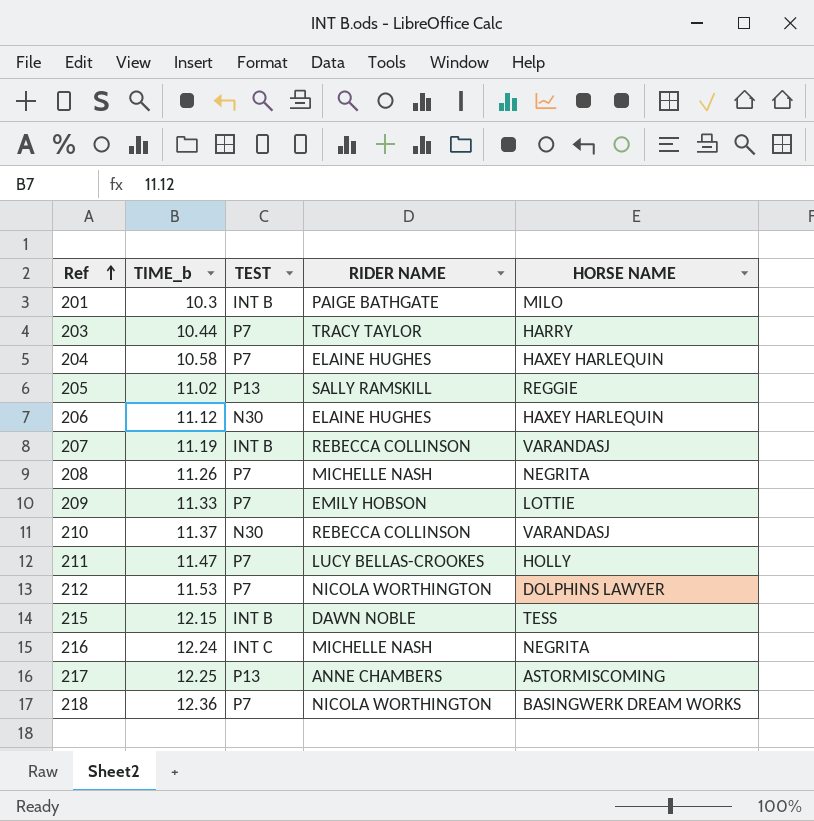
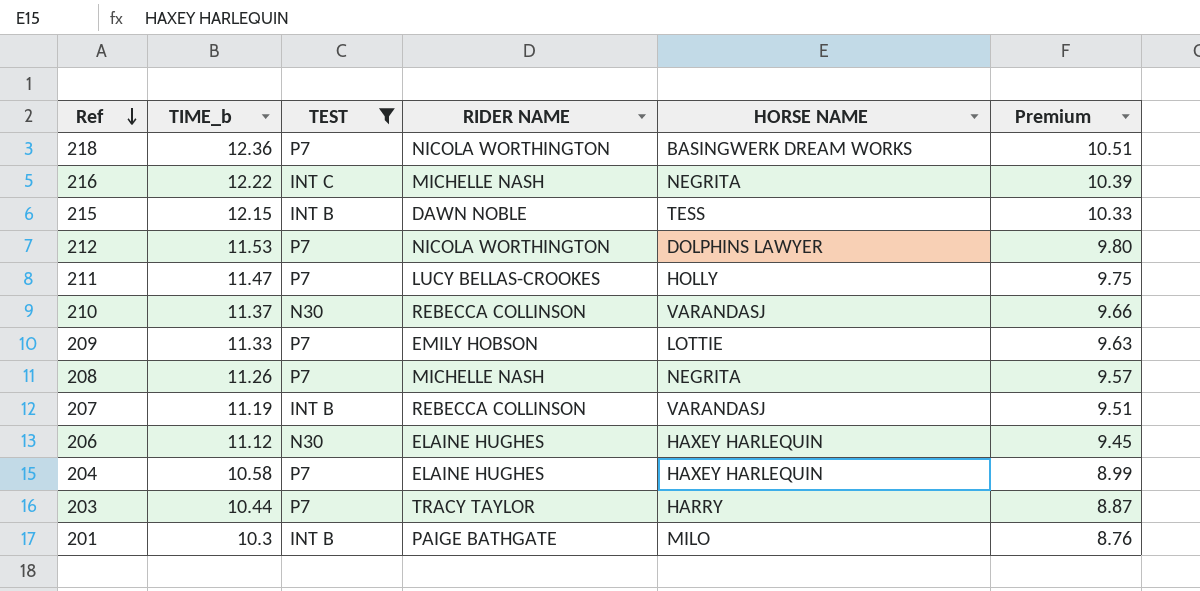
filter: none -> TEST != P13
row order: Ref ascending -> Ref descending
column Premium | formula: none -> [TIME_b] * 0.85
216 | TIME_b: 12.24 -> 12.22

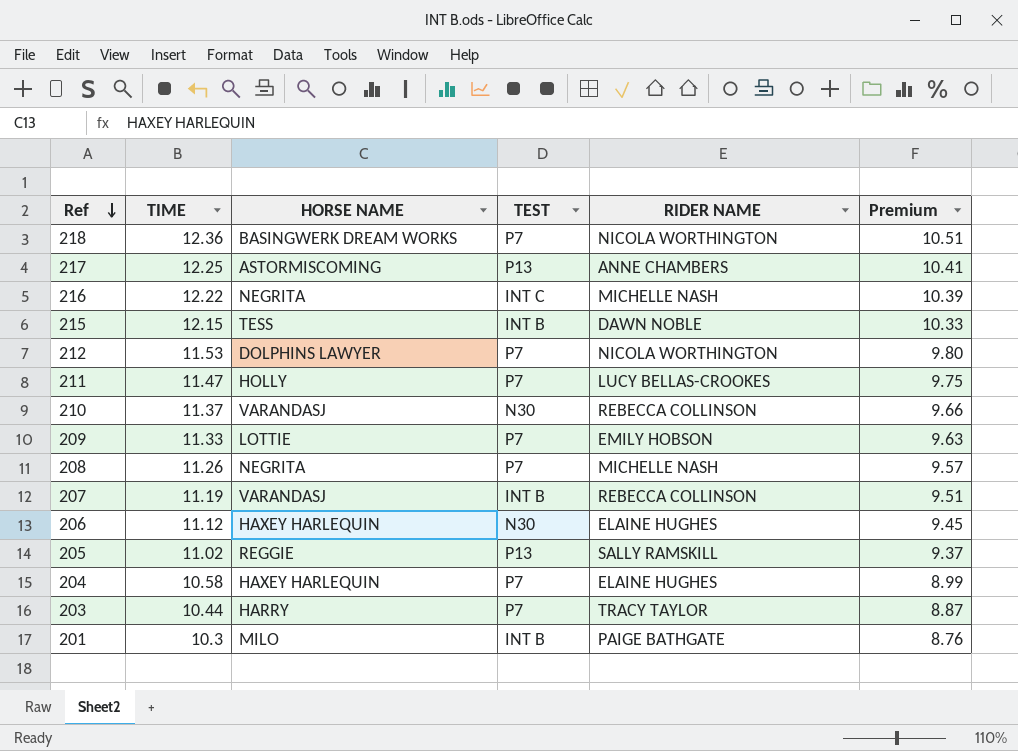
filter: TEST != P13 -> none
column name: TIME_b -> TIME
column HORSE NAME | position: 5 -> 3

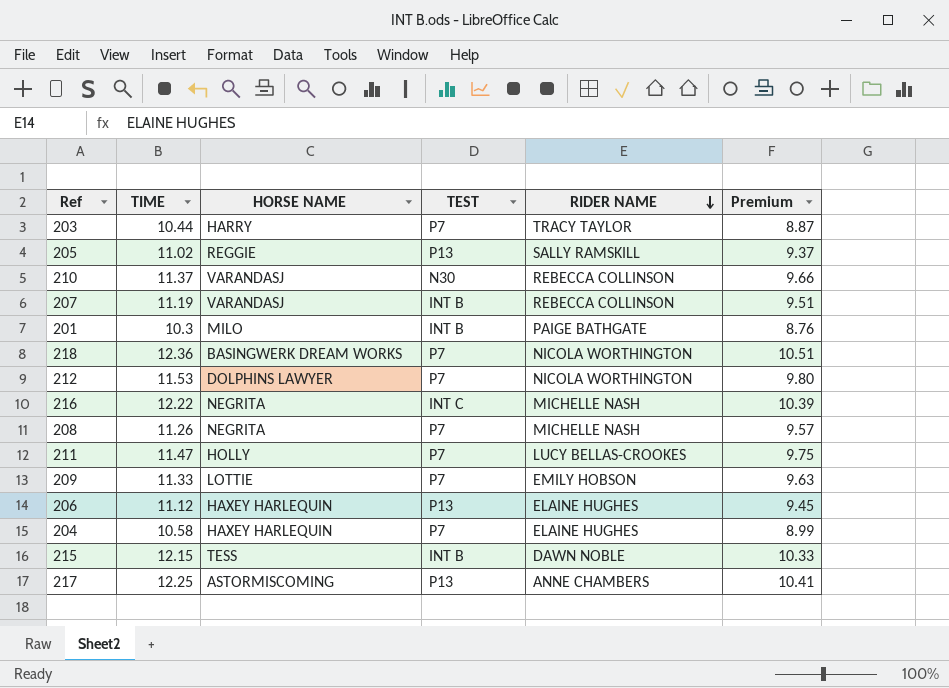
row order: Ref descending -> RIDER NAME descending
206 | TEST: N30 -> P13

